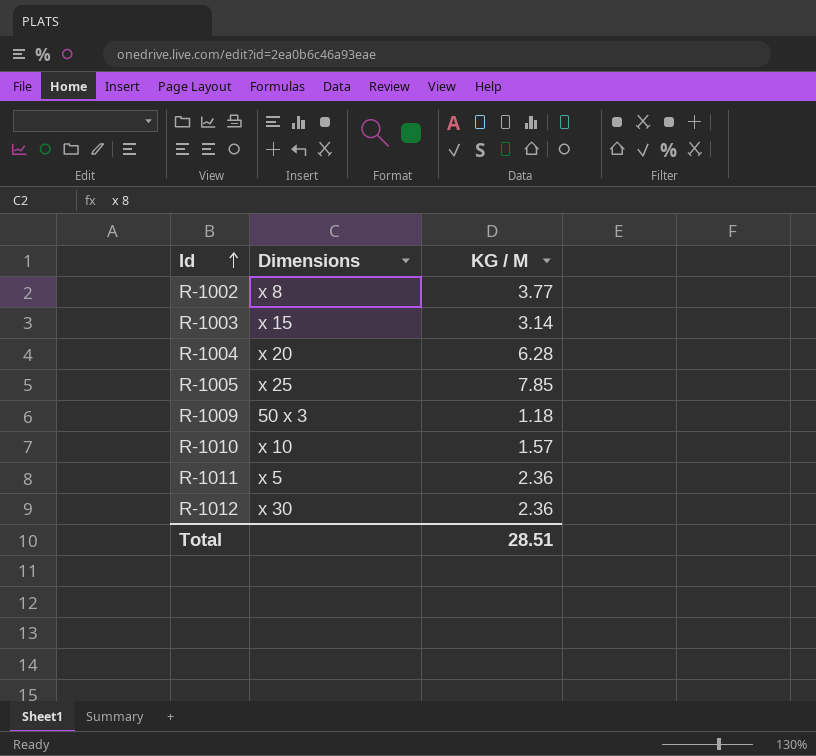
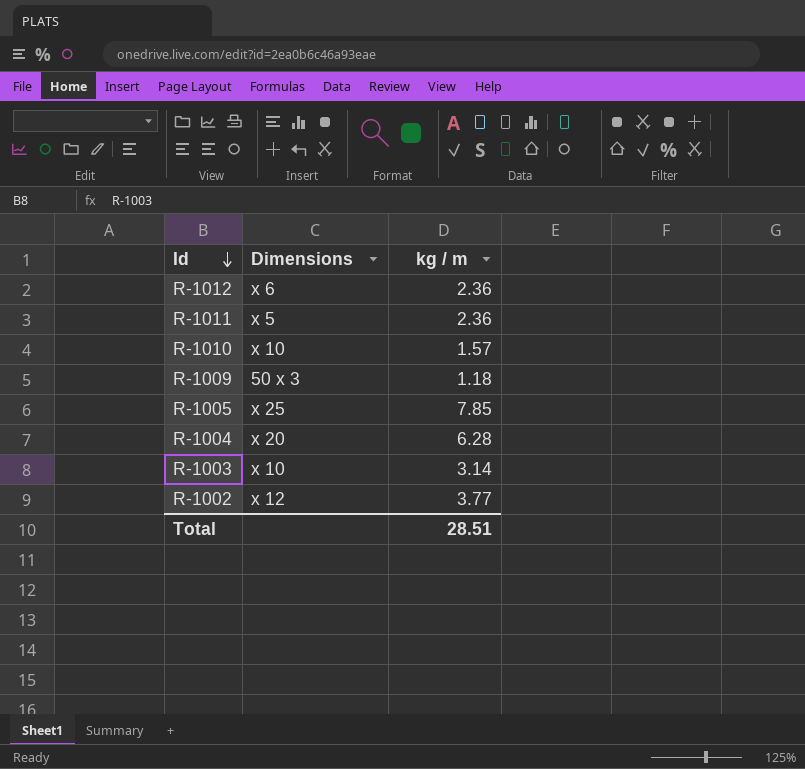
row order: Id ascending -> Id descending
column name: KG / M -> kg / m
R-1012 | Dimensions: x 30 -> x 6
R-1003 | Dimensions: x 15 -> x 10
R-1002 | Dimensions: x 8 -> x 12

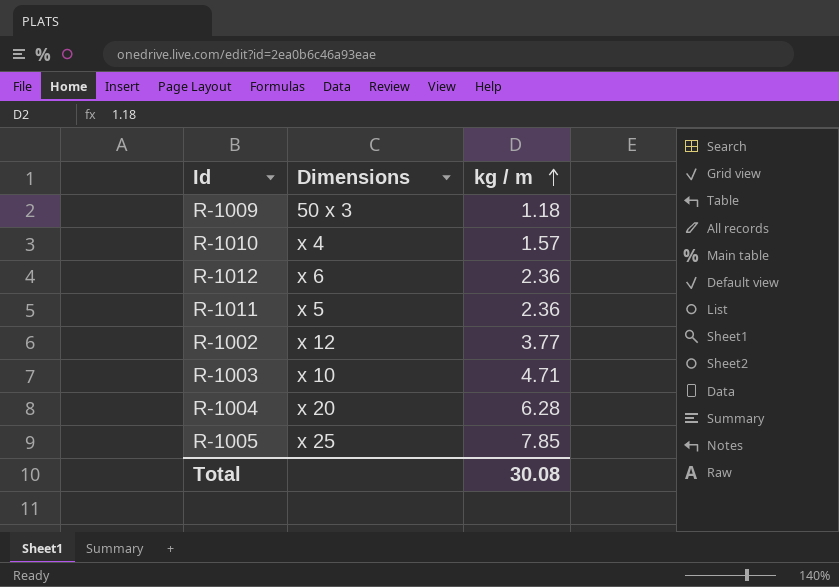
row order: Id descending -> kg / m ascending
R-1010 | Dimensions: x 10 -> x 4
R-1003 | kg / m: 3.14 -> 4.71
Total | kg / m: 28.51 -> 30.08

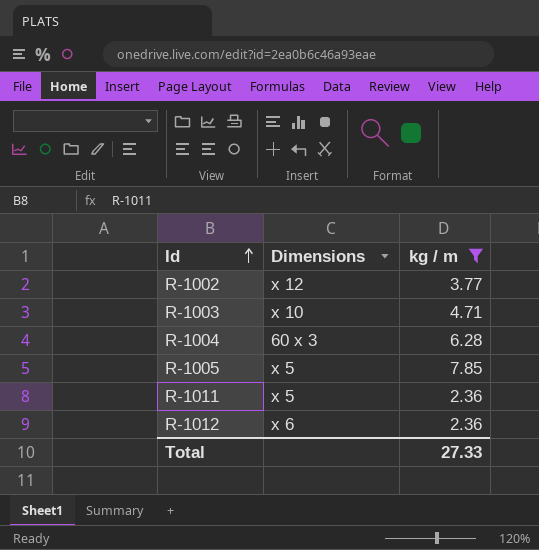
filter: none -> kg / m >= 2.36
row order: kg / m ascending -> Id ascending
R-1004 | Dimensions: x 20 -> 60 x 3
R-1005 | Dimensions: x 25 -> x 5
Total | kg / m: 30.08 -> 27.33

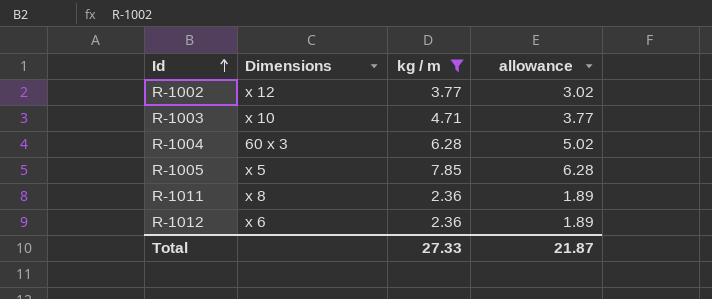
column allowance | formula: none -> [kg / m] * 0.8
R-1011 | Dimensions: x 5 -> x 8

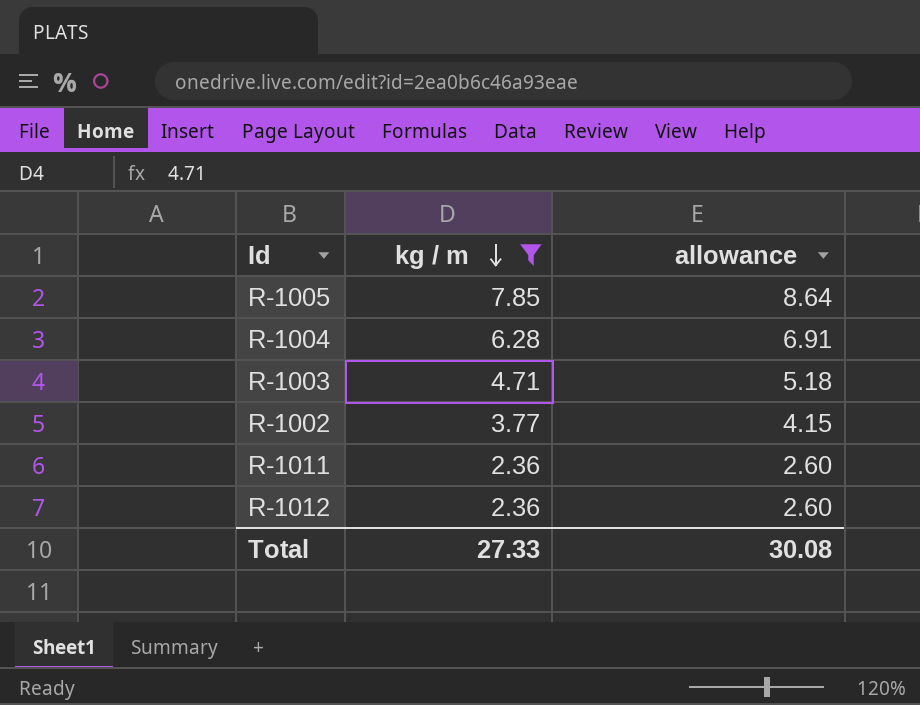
row order: Id ascending -> kg / m descending
column Dimensions | position: 2 -> none
column allowance | formula: [kg / m] * 0.8 -> [kg / m] * 1.1
Total | allowance: 21.87 -> 30.08

